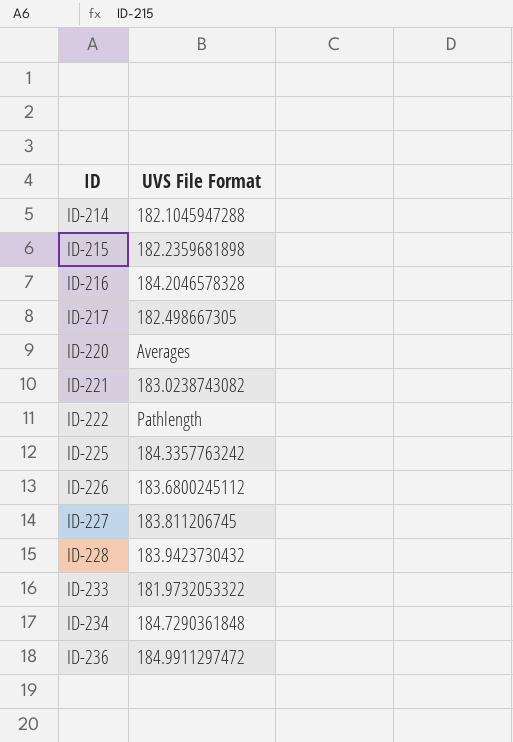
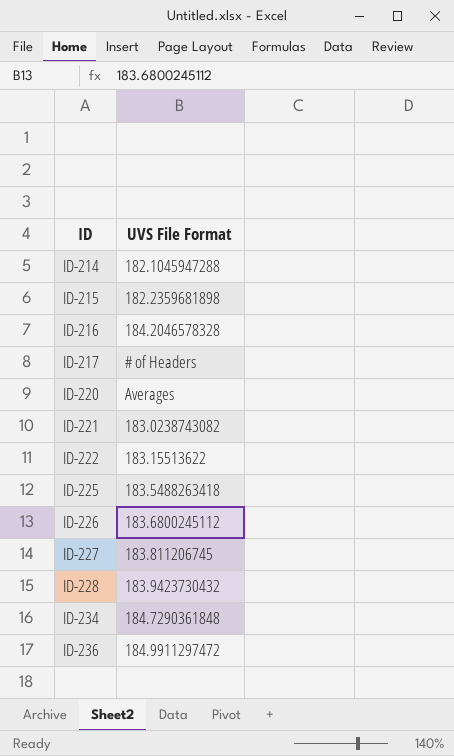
row ID-233: 181.9732053322 -> none
ID-217 | UVS File Format: 182.498667305 -> # of Headers
ID-222 | UVS File Format: Pathlength -> 183.15513622
ID-225 | UVS File Format: 184.3357763242 -> 183.5488263418

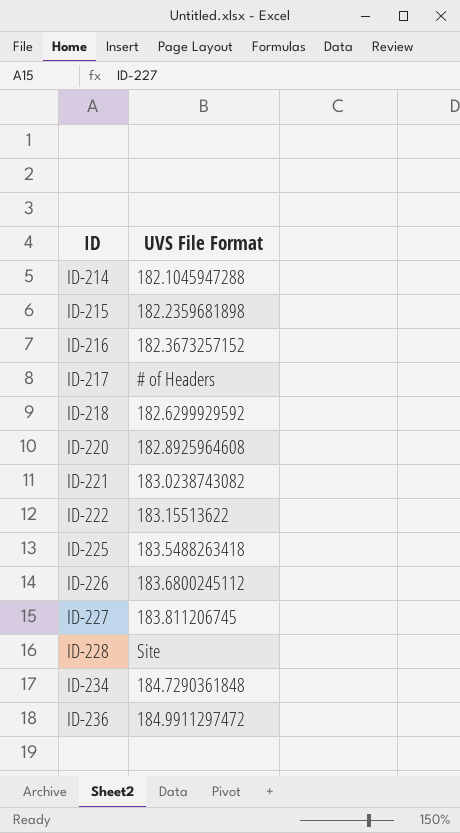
ID-216 | UVS File Format: 184.2046578328 -> 182.3673257152
row ID-218: none -> 182.6299929592
ID-220 | UVS File Format: Averages -> 182.8925964608
ID-228 | UVS File Format: 183.9423730432 -> Site

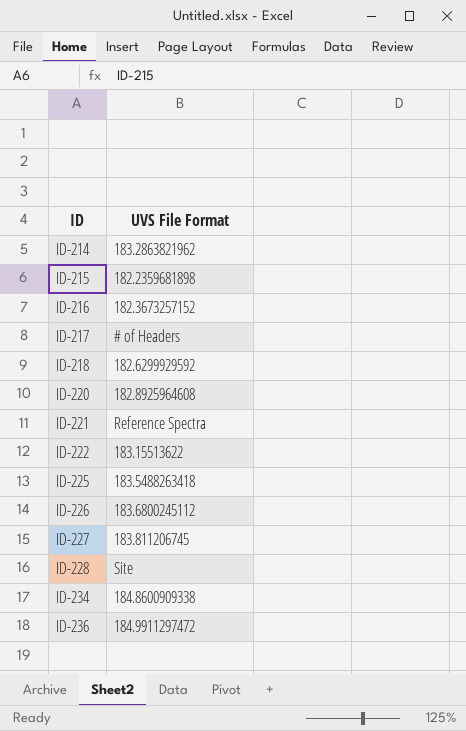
ID-214 | UVS File Format: 182.1045947288 -> 183.2863821962
ID-221 | UVS File Format: 183.0238743082 -> Reference Spectra
ID-234 | UVS File Format: 184.7290361848 -> 184.8600909338

